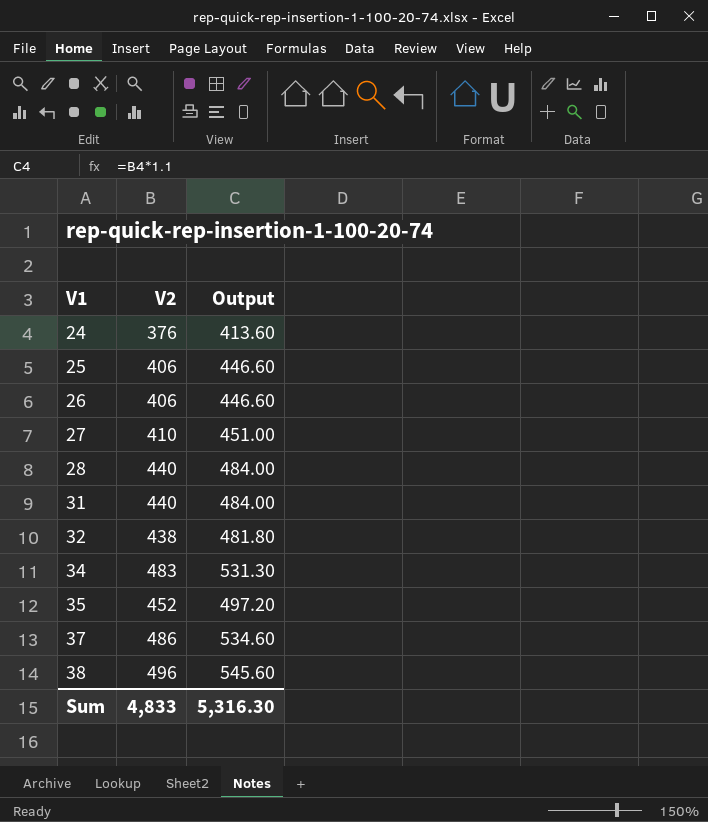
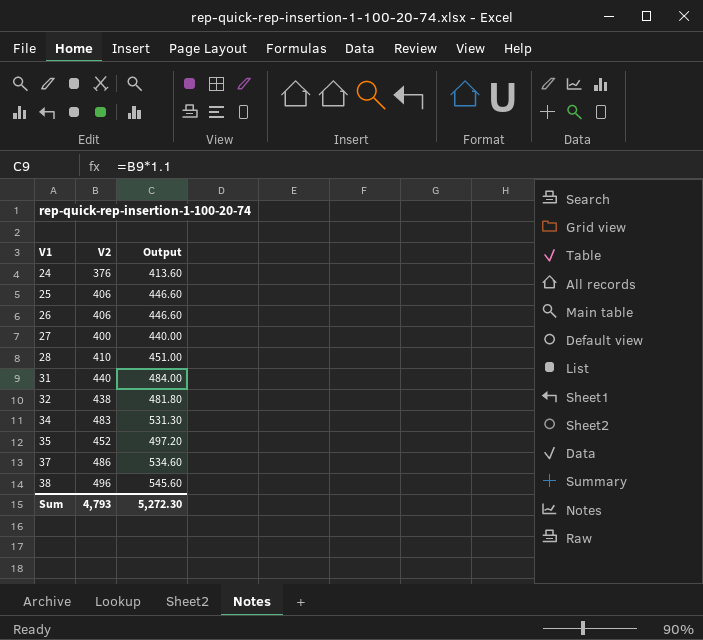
27 | V2: 410 -> 400
27 | Output: 451.00 -> 440.00
28 | V2: 440 -> 410
28 | Output: 484.00 -> 451.00
Sum | V2: 4,833 -> 4,793
Sum | Output: 5,316.30 -> 5,272.30

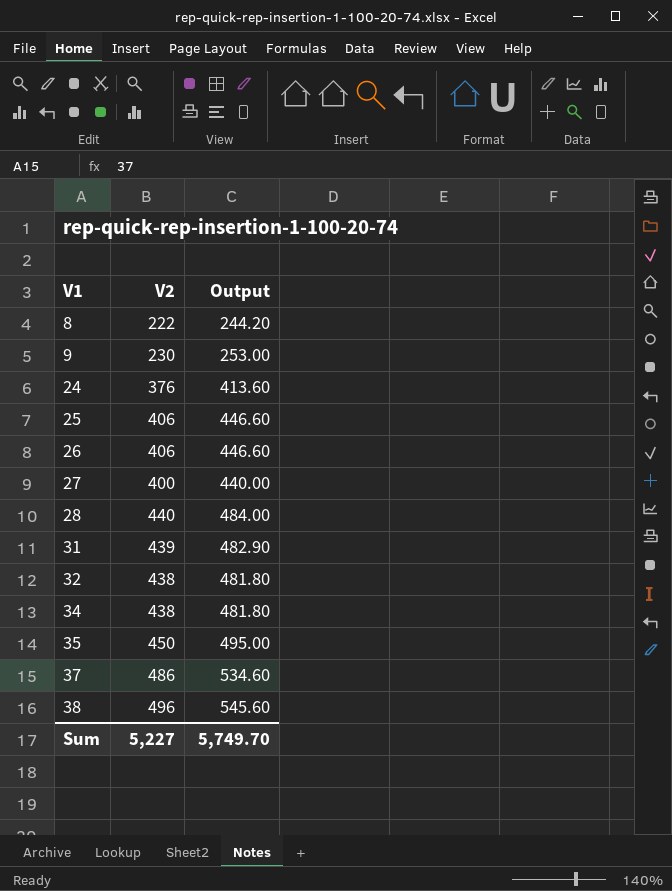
row 8: none -> 222 | 244.20
row 9: none -> 230 | 253.00
28 | V2: 410 -> 440
28 | Output: 451.00 -> 484.00
31 | V2: 440 -> 439
31 | Output: 484.00 -> 482.90
34 | V2: 483 -> 438
34 | Output: 531.30 -> 481.80
35 | V2: 452 -> 450
35 | Output: 497.20 -> 495.00
Sum | V2: 4,793 -> 5,227
Sum | Output: 5,272.30 -> 5,749.70

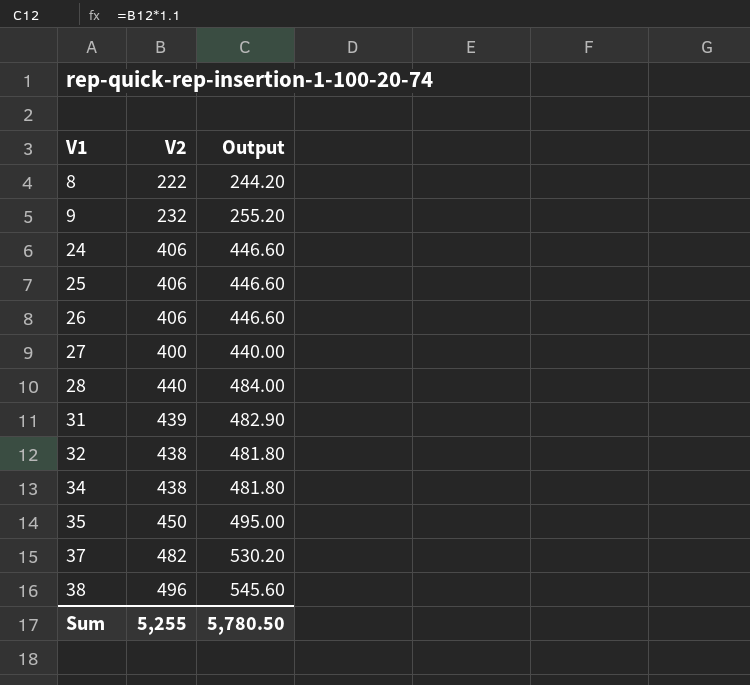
9 | V2: 230 -> 232
9 | Output: 253.00 -> 255.20
24 | V2: 376 -> 406
24 | Output: 413.60 -> 446.60
37 | V2: 486 -> 482
37 | Output: 534.60 -> 530.20
Sum | V2: 5,227 -> 5,255
Sum | Output: 5,749.70 -> 5,780.50

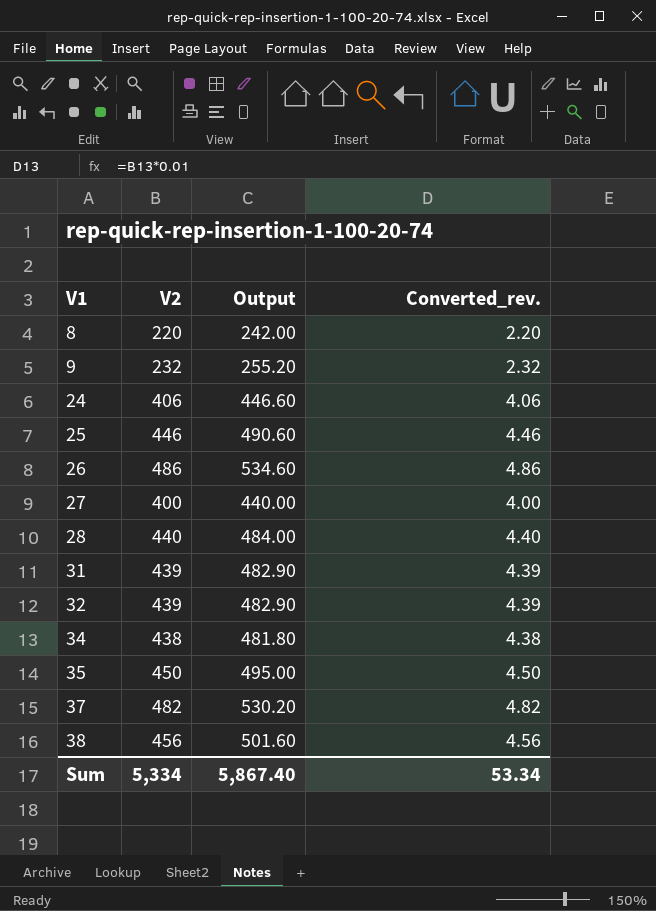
column Converted_rev. | formula: none -> [V2] * 0.01
8 | V2: 222 -> 220
8 | Output: 244.20 -> 242.00
25 | V2: 406 -> 446
25 | Output: 446.60 -> 490.60
26 | V2: 406 -> 486
26 | Output: 446.60 -> 534.60
32 | V2: 438 -> 439
32 | Output: 481.80 -> 482.90
38 | V2: 496 -> 456
38 | Output: 545.60 -> 501.60
Sum | V2: 5,255 -> 5,334
Sum | Output: 5,780.50 -> 5,867.40

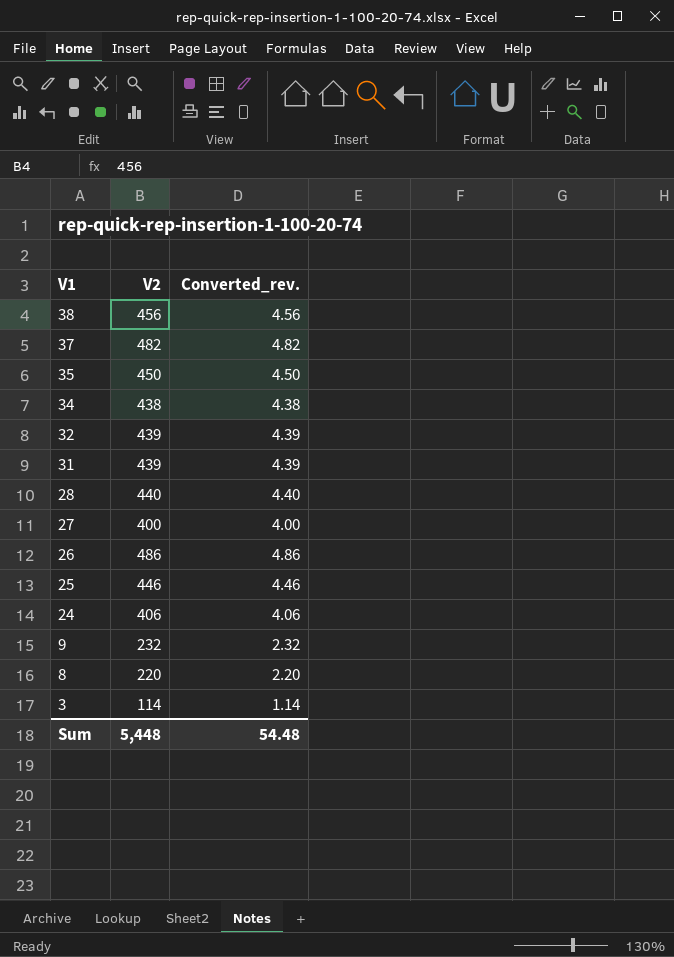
row order: V1 ascending -> V1 descending
column Output | formula: [V2] * 1.1 -> none
row 3: none -> 114 | 1.14
Sum | V2: 5,334 -> 5,448
Sum | Converted_rev.: 53.34 -> 54.48

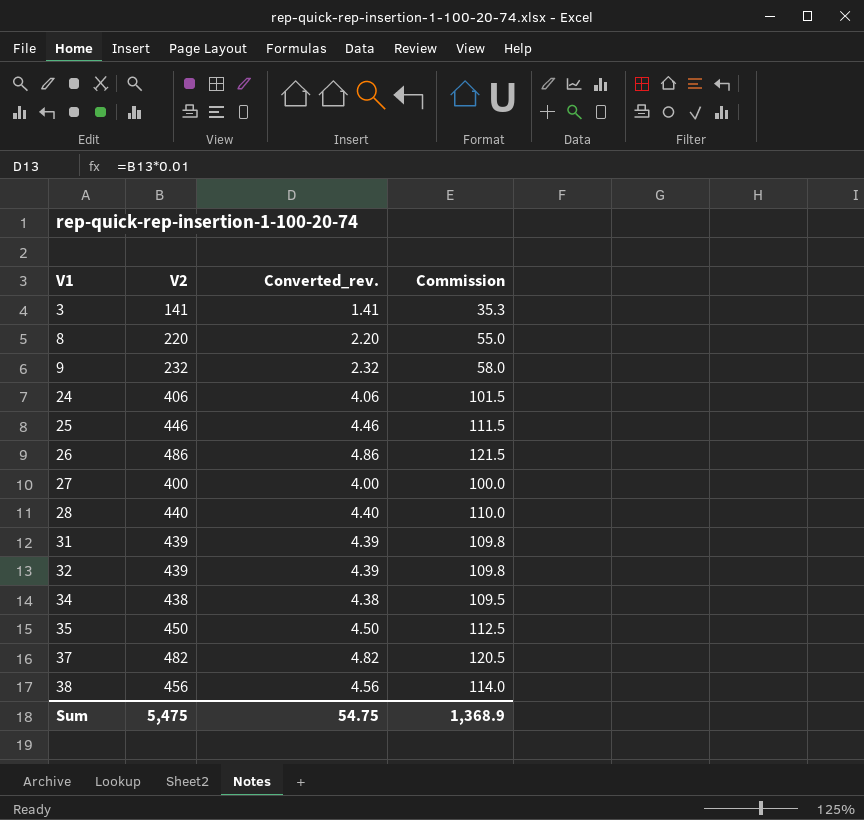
row order: V1 descending -> V1 ascending
column Commission | formula: none -> [V2] * 0.25
3 | V2: 114 -> 141
3 | Converted_rev.: 1.14 -> 1.41
Sum | V2: 5,448 -> 5,475
Sum | Converted_rev.: 54.48 -> 54.75

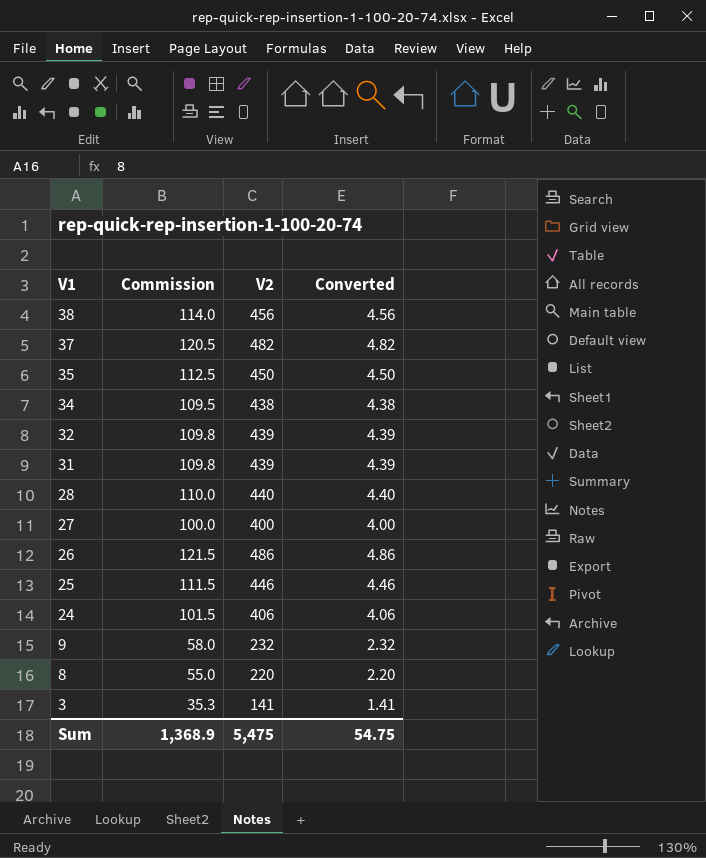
row order: V1 ascending -> V1 descending
column Commission | position: 4 -> 2
column name: Converted_rev. -> Converted

